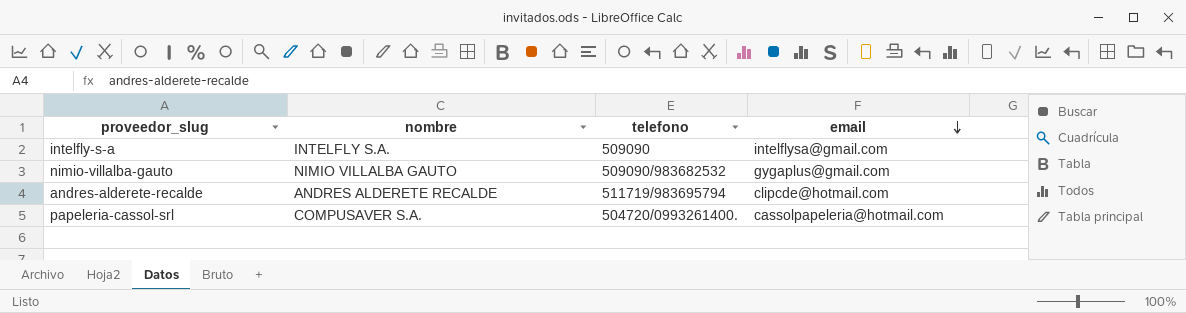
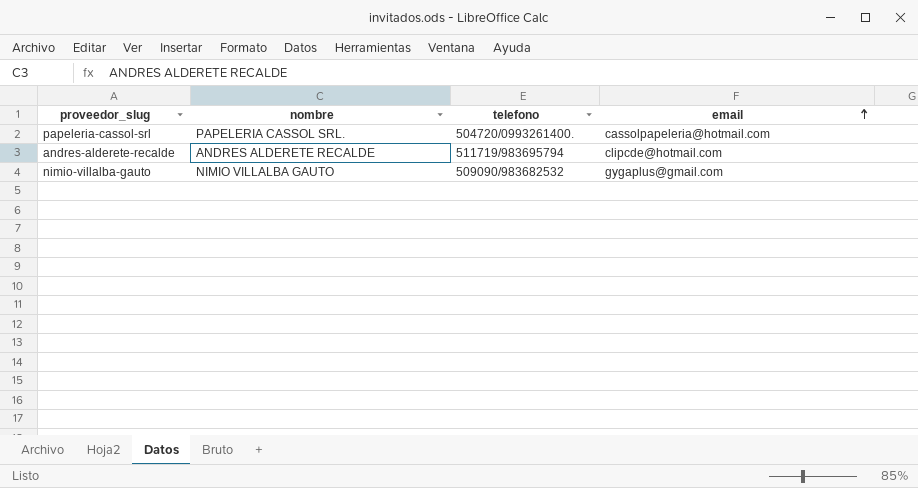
row order: email descending -> email ascending
row intelfly-s-a: INTELFLY S.A. | 509090 | intelflysa@gmail.com -> none
papeleria-cassol-srl | nombre: COMPUSAVER S.A. -> PAPELERIA CASSOL SRL.

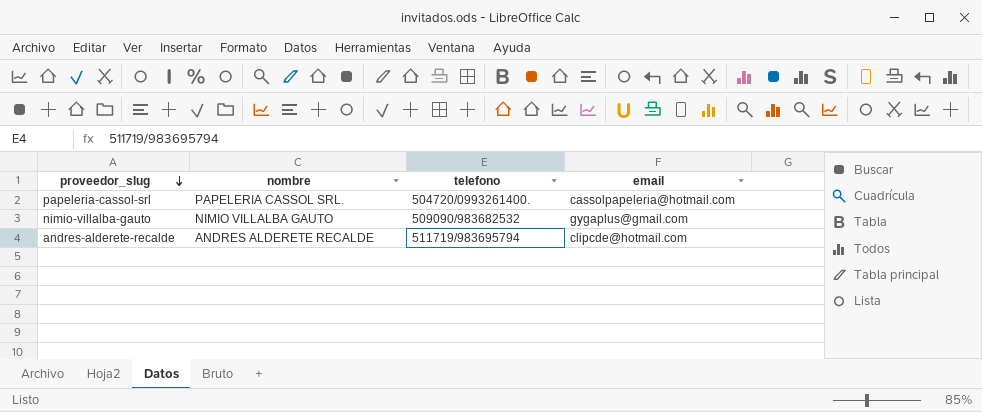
row order: email ascending -> proveedor_slug descending

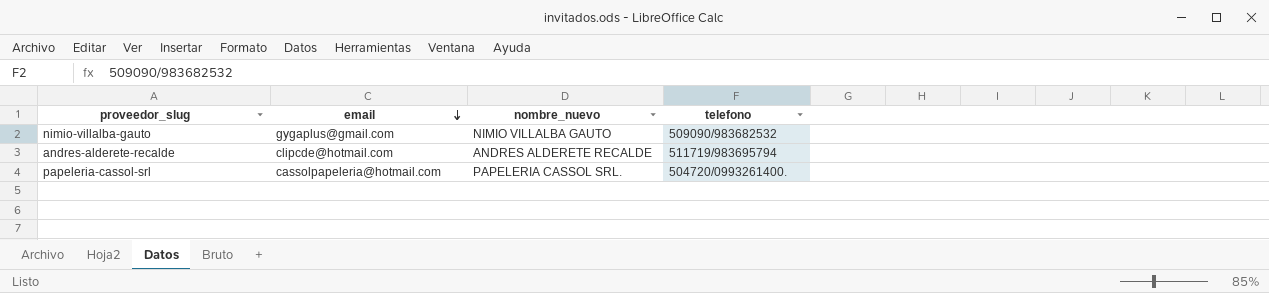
row order: proveedor_slug descending -> email descending
column email | position: 4 -> 2
column name: nombre -> nombre_nuevo

